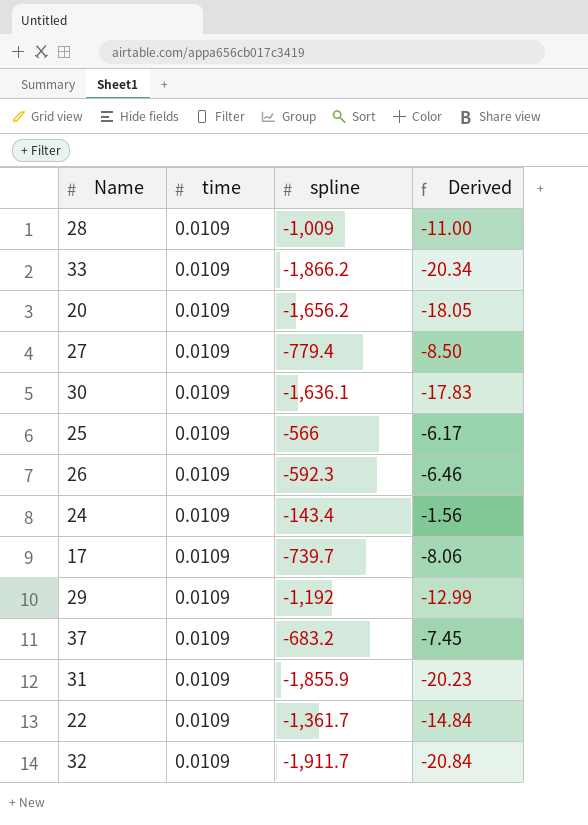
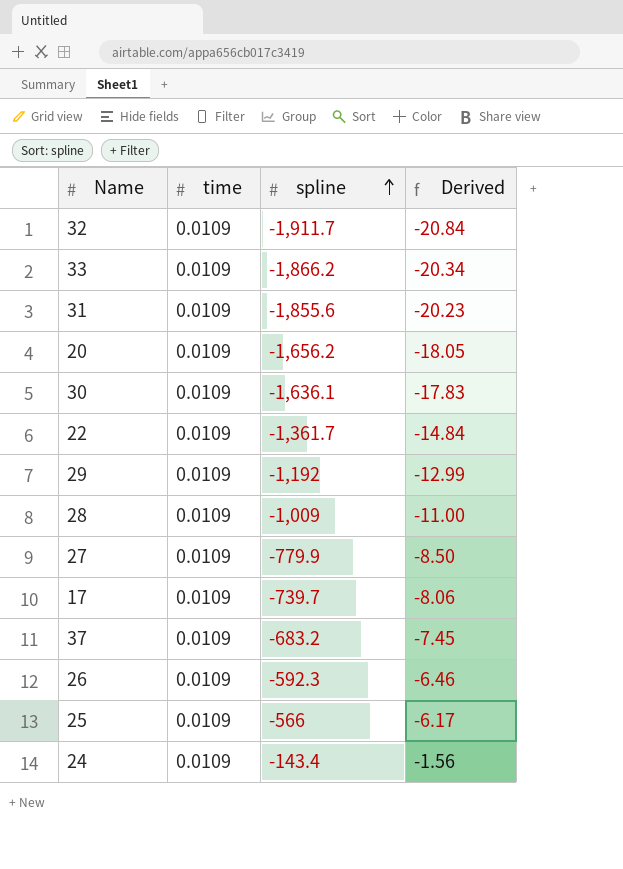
row order: none -> spline ascending
31 | spline: -1,855.9 -> -1,855.6
27 | spline: -779.4 -> -779.9

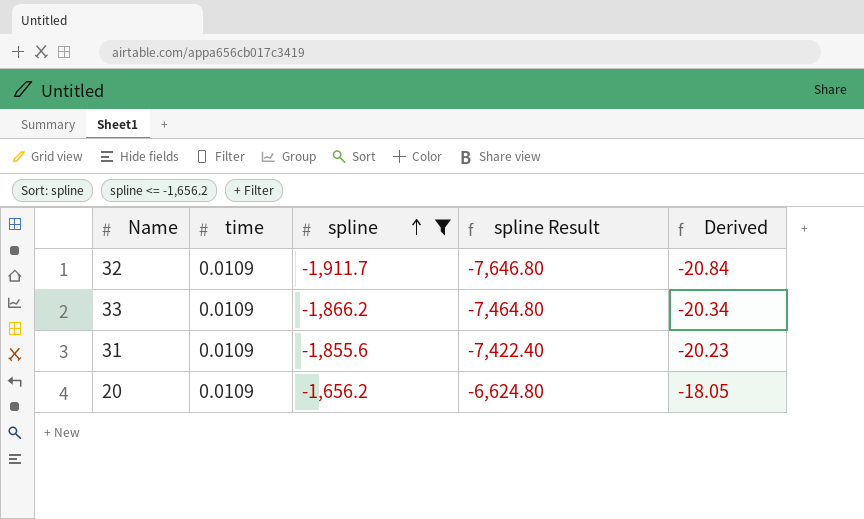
filter: none -> spline <= -1,656.2
column spline Result | formula: none -> [spline] * 4

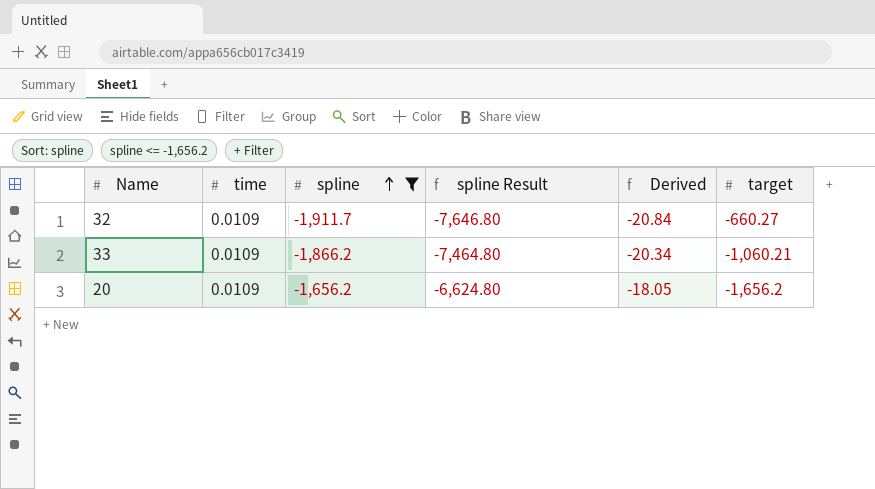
column target | position: none -> 6
row 31: 0.0109 | -1,855.6 | -7,422.40 | -20.23 -> none

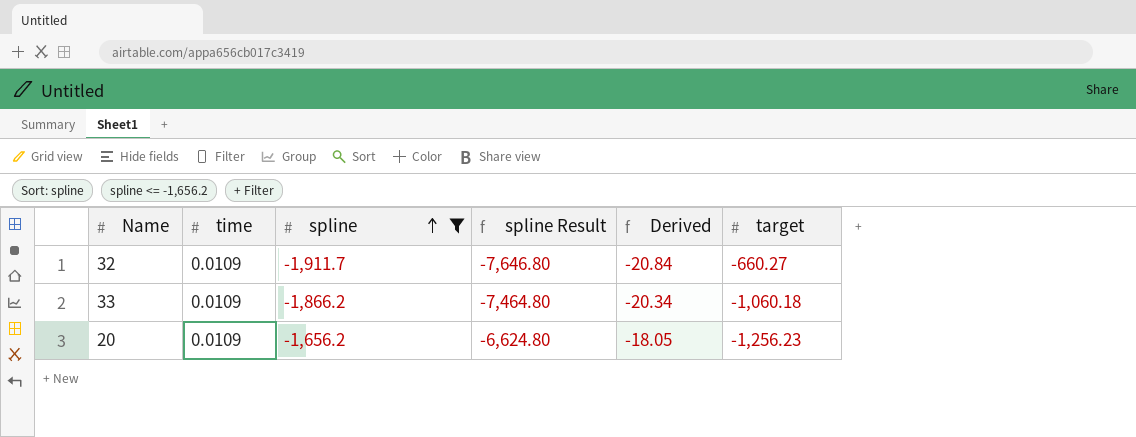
33 | target: -1,060.21 -> -1,060.18
20 | target: -1,656.2 -> -1,256.23

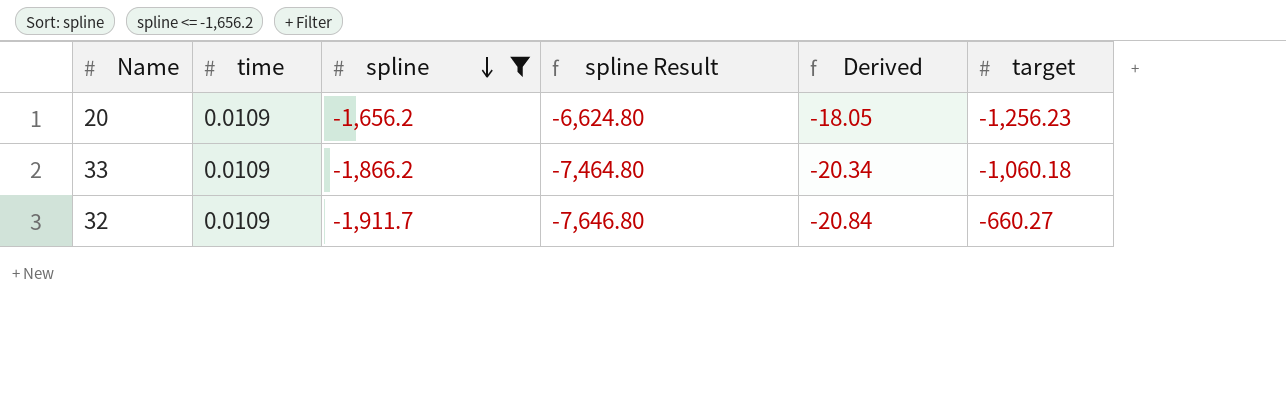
row order: spline ascending -> spline descending

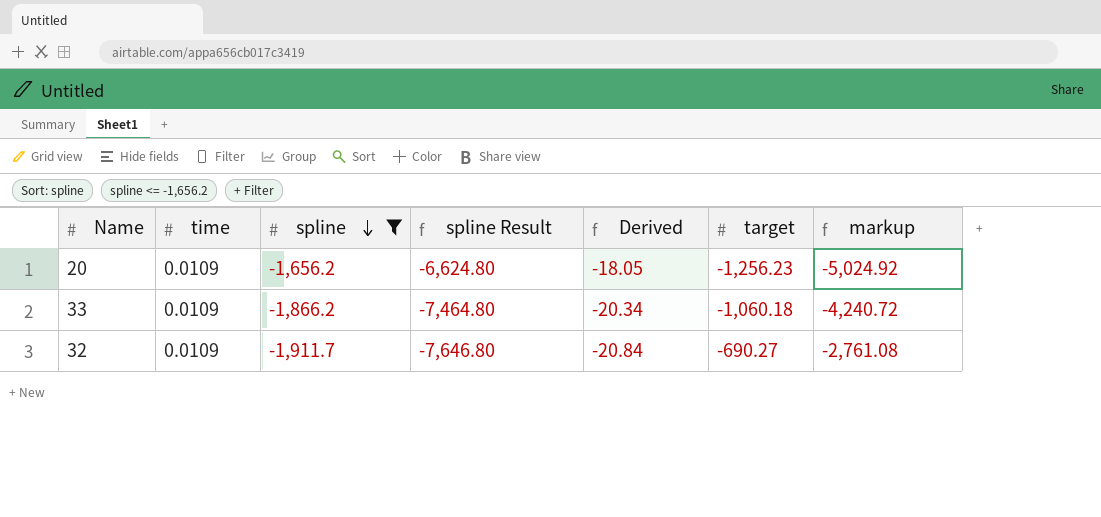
column markup | formula: none -> [target] * 4
32 | target: -660.27 -> -690.27

